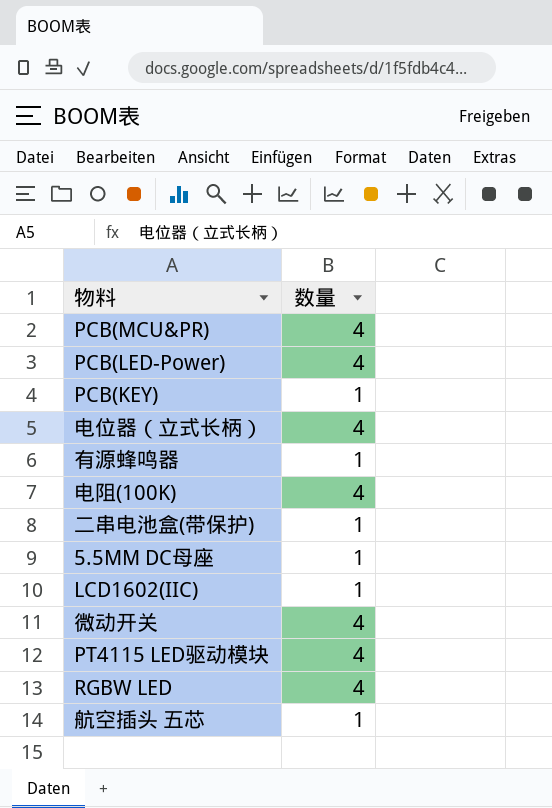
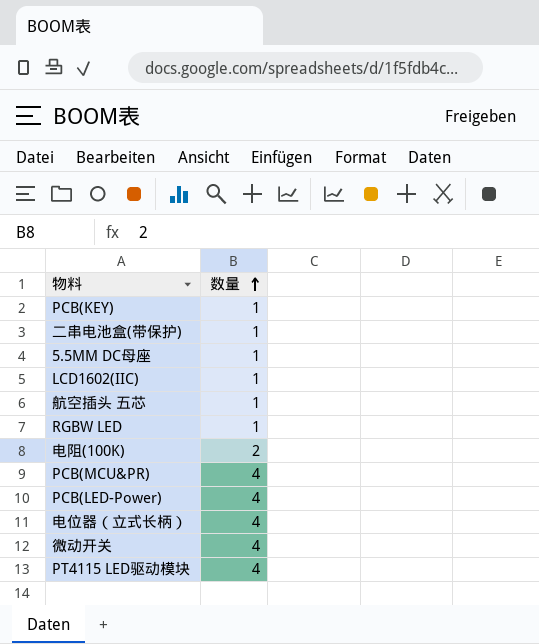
row order: none -> 数量 ascending
row 有源蜂鸣器: 1 -> none
RGBW LED | 数量: 4 -> 1
电阻(100K) | 数量: 4 -> 2

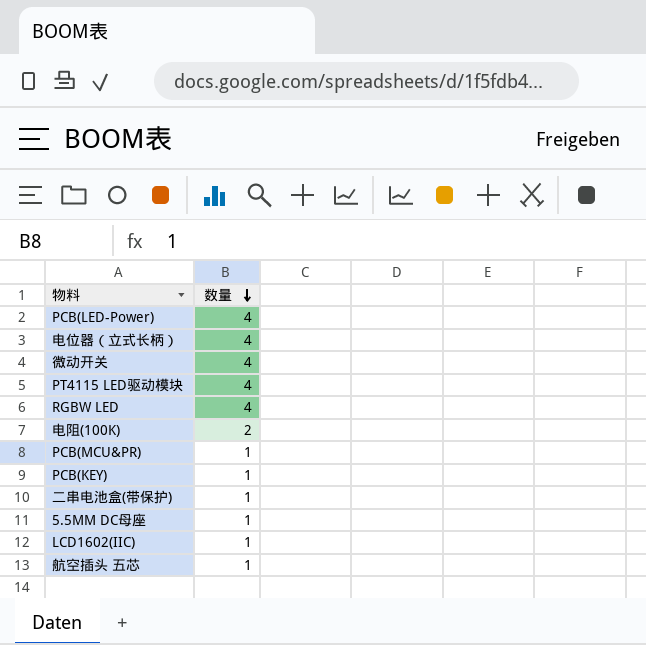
row order: 数量 ascending -> 数量 descending
RGBW LED | 数量: 1 -> 4
PCB(MCU&PR) | 数量: 4 -> 1

